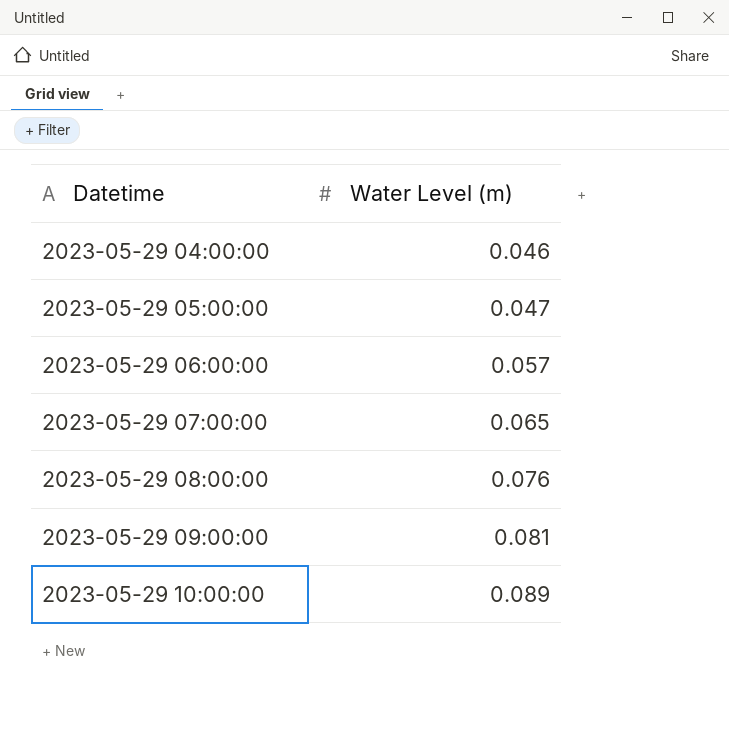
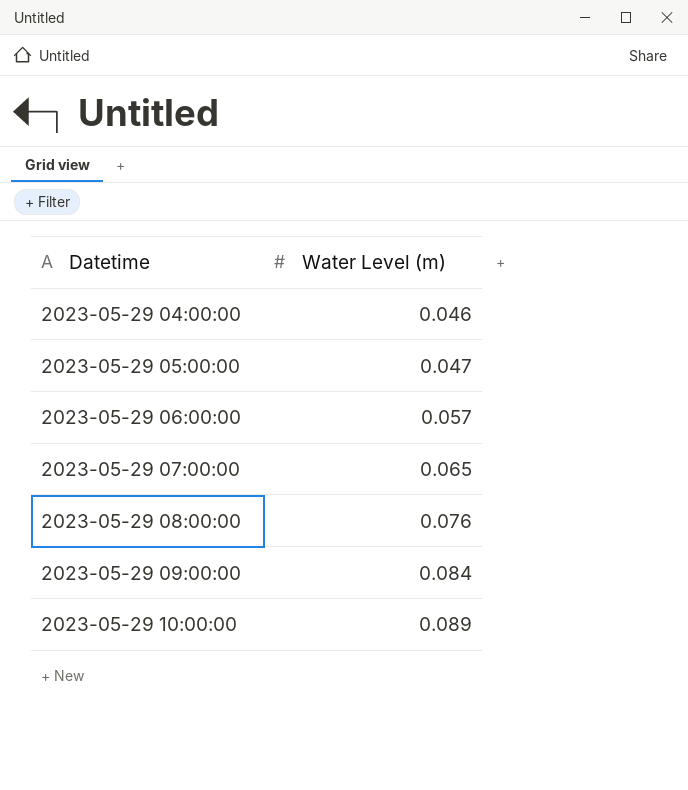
2023-05-29 09:00:00 | Water Level (m): 0.081 -> 0.084

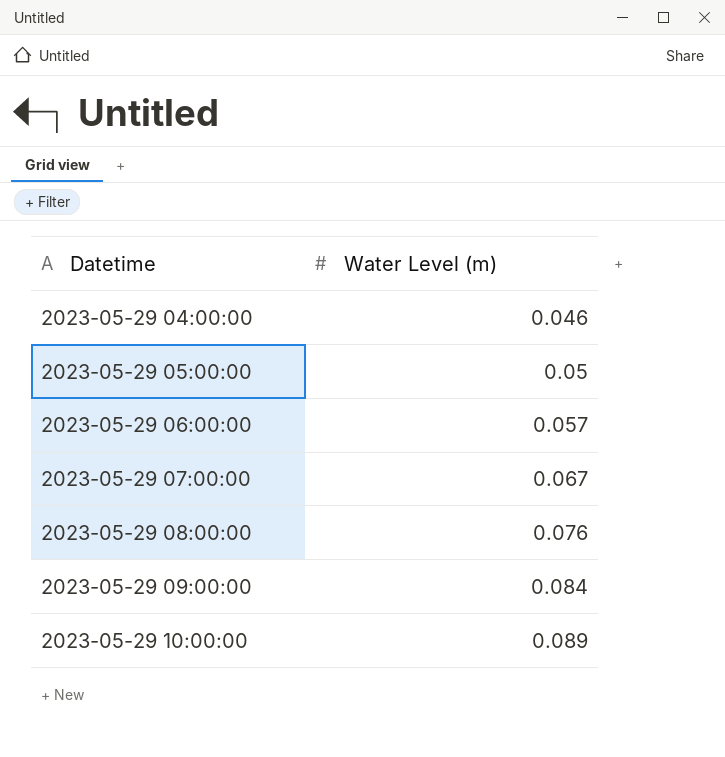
2023-05-29 05:00:00 | Water Level (m): 0.047 -> 0.05
2023-05-29 07:00:00 | Water Level (m): 0.065 -> 0.067

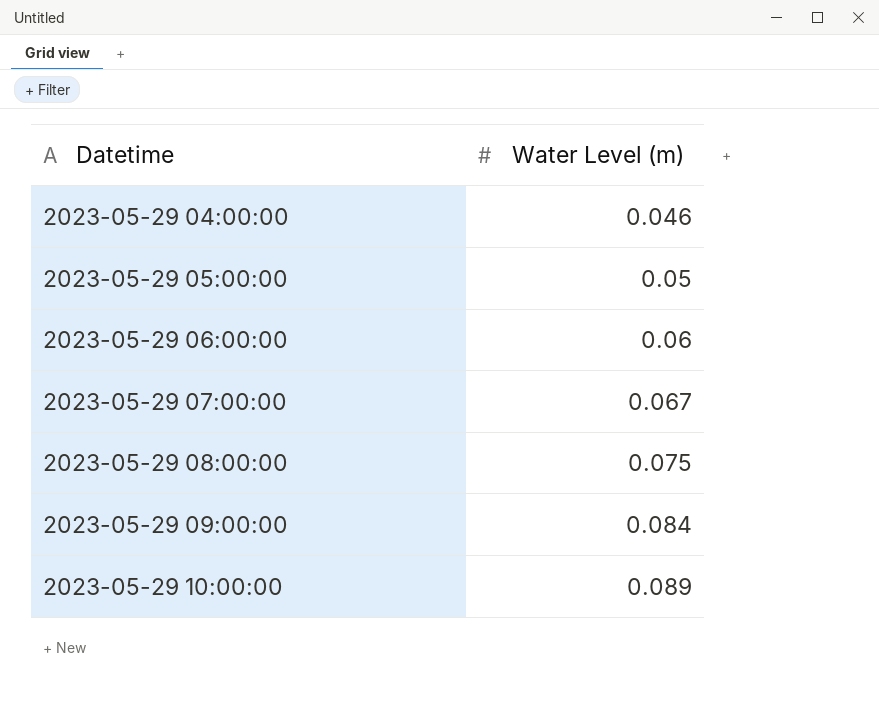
2023-05-29 06:00:00 | Water Level (m): 0.057 -> 0.06
2023-05-29 08:00:00 | Water Level (m): 0.076 -> 0.075

